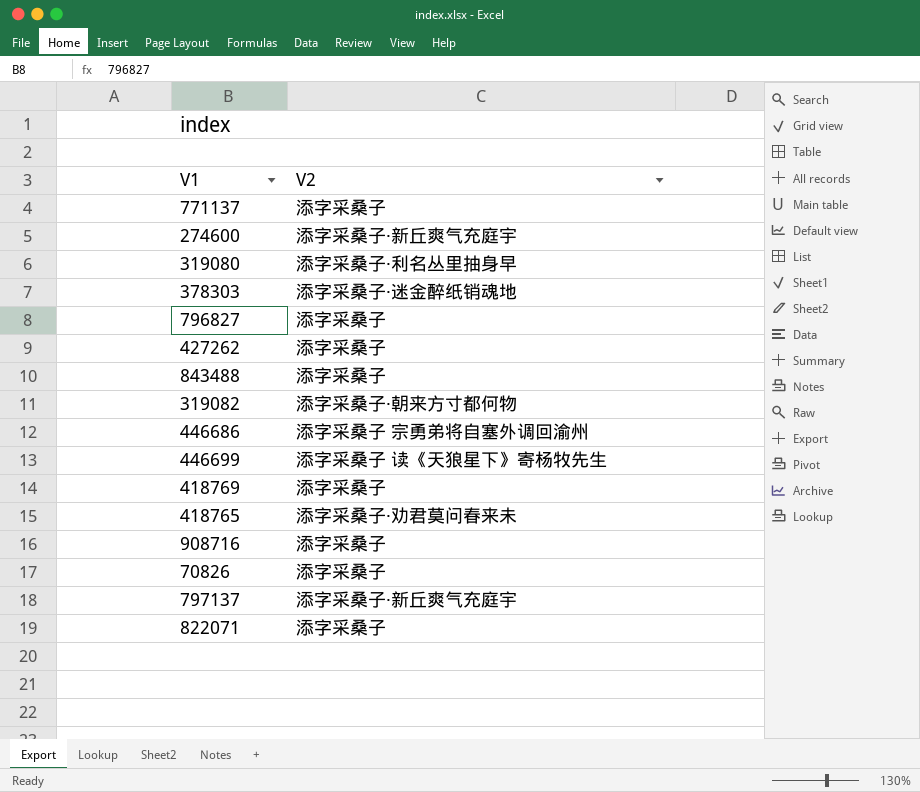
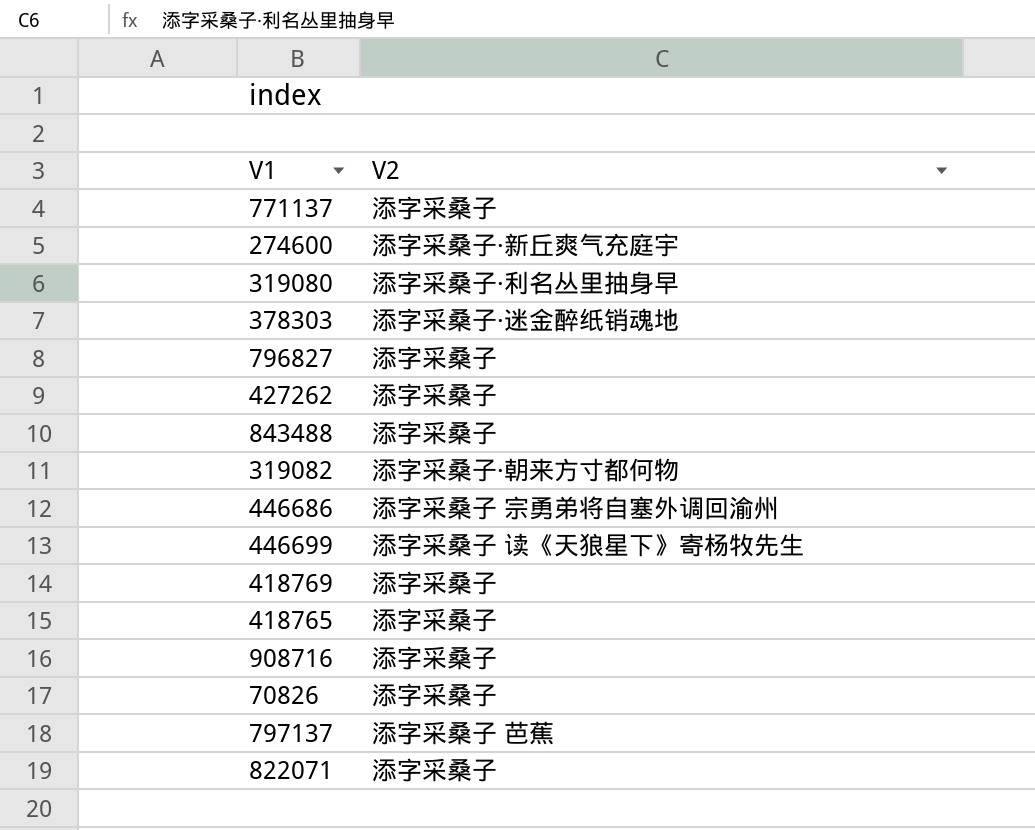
418765 | V2: 添字采桑子·劝君莫问春来未 -> 添字采桑子
797137 | V2: 添字采桑子·新丘爽气充庭宇 -> 添字采桑子 芭蕉

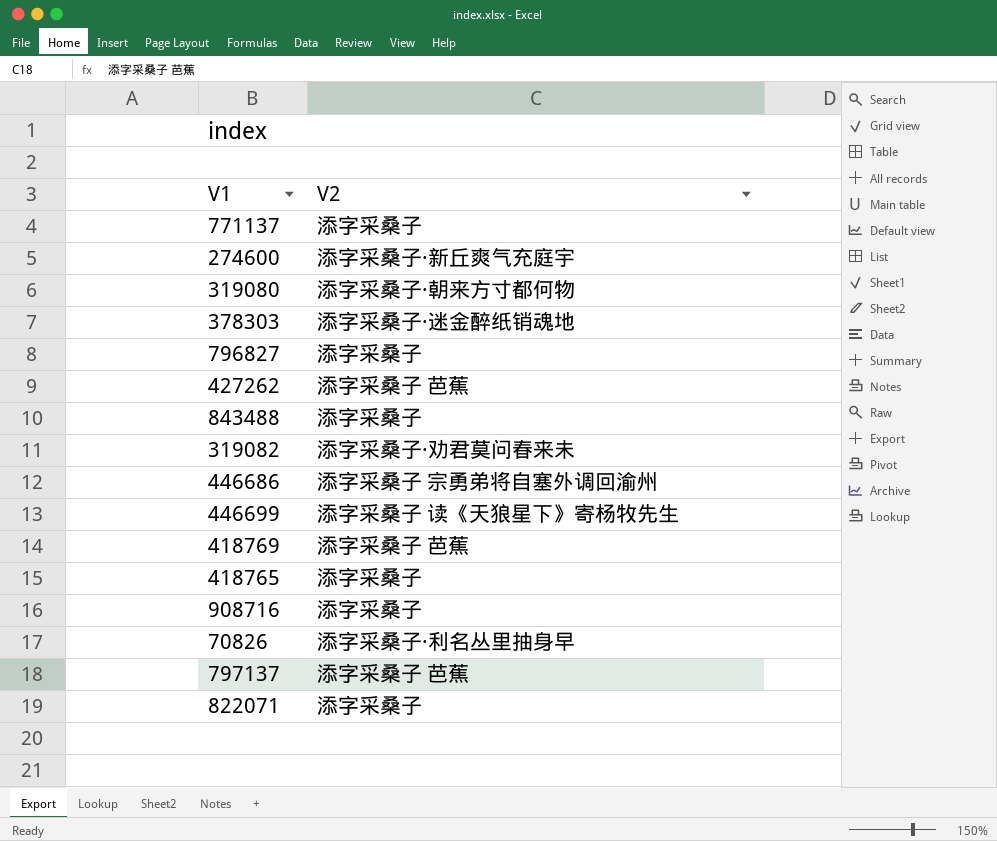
319080 | V2: 添字采桑子·利名丛里抽身早 -> 添字采桑子·朝来方寸都何物
427262 | V2: 添字采桑子 -> 添字采桑子 芭蕉
319082 | V2: 添字采桑子·朝来方寸都何物 -> 添字采桑子·劝君莫问春来未
418769 | V2: 添字采桑子 -> 添字采桑子 芭蕉
70826 | V2: 添字采桑子 -> 添字采桑子·利名丛里抽身早

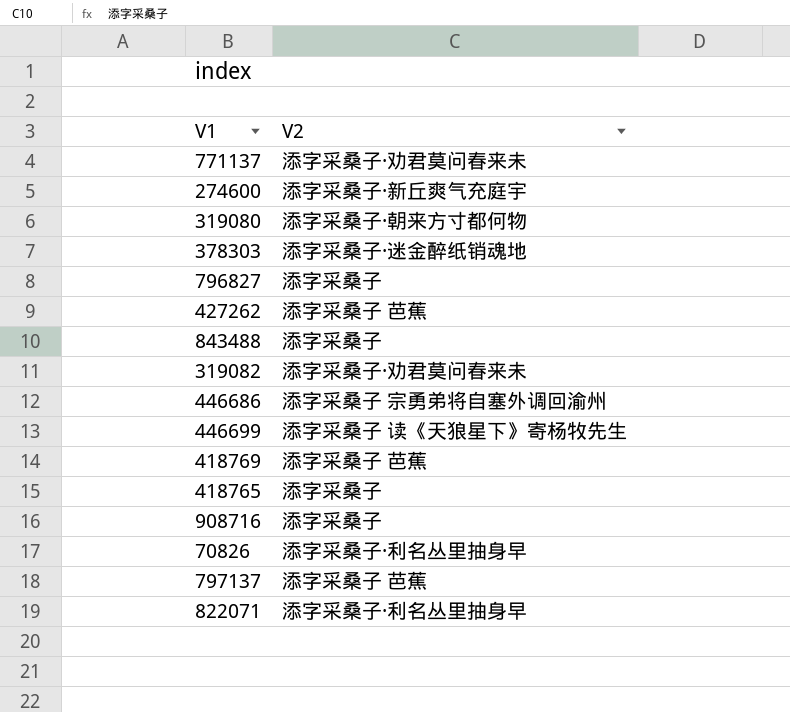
771137 | V2: 添字采桑子 -> 添字采桑子·劝君莫问春来未
822071 | V2: 添字采桑子 -> 添字采桑子·利名丛里抽身早

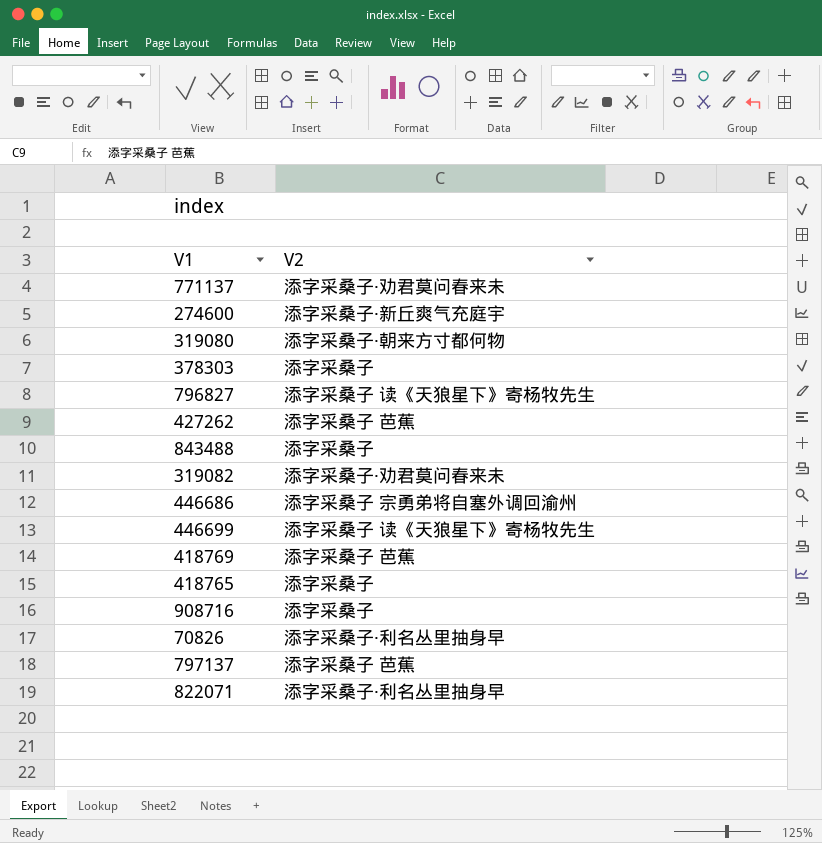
378303 | V2: 添字采桑子·迷金醉纸销魂地 -> 添字采桑子
796827 | V2: 添字采桑子 -> 添字采桑子 读《天狼星下》寄杨牧先生

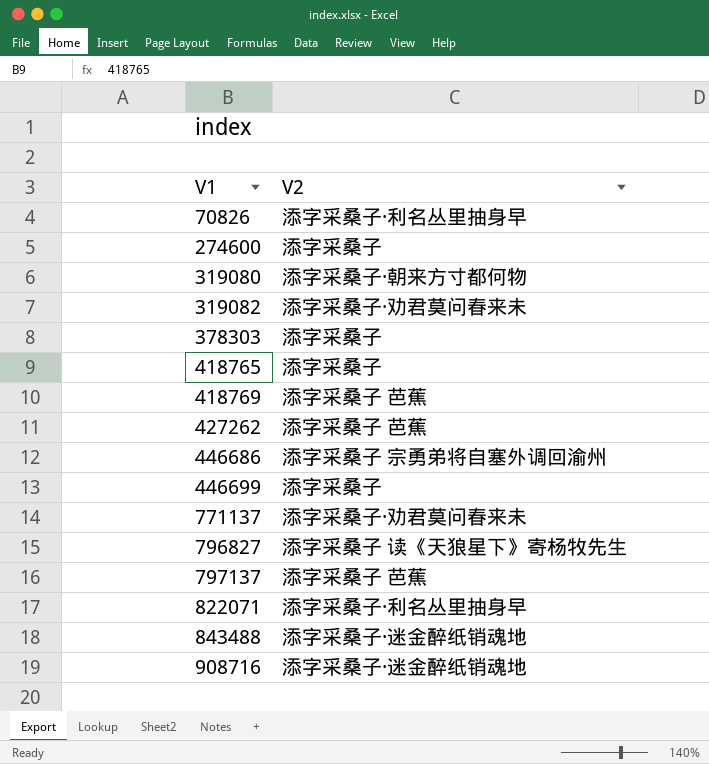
row order: none -> V1 ascending
274600 | V2: 添字采桑子·新丘爽气充庭宇 -> 添字采桑子
446699 | V2: 添字采桑子 读《天狼星下》寄杨牧先生 -> 添字采桑子
843488 | V2: 添字采桑子 -> 添字采桑子·迷金醉纸销魂地
908716 | V2: 添字采桑子 -> 添字采桑子·迷金醉纸销魂地

